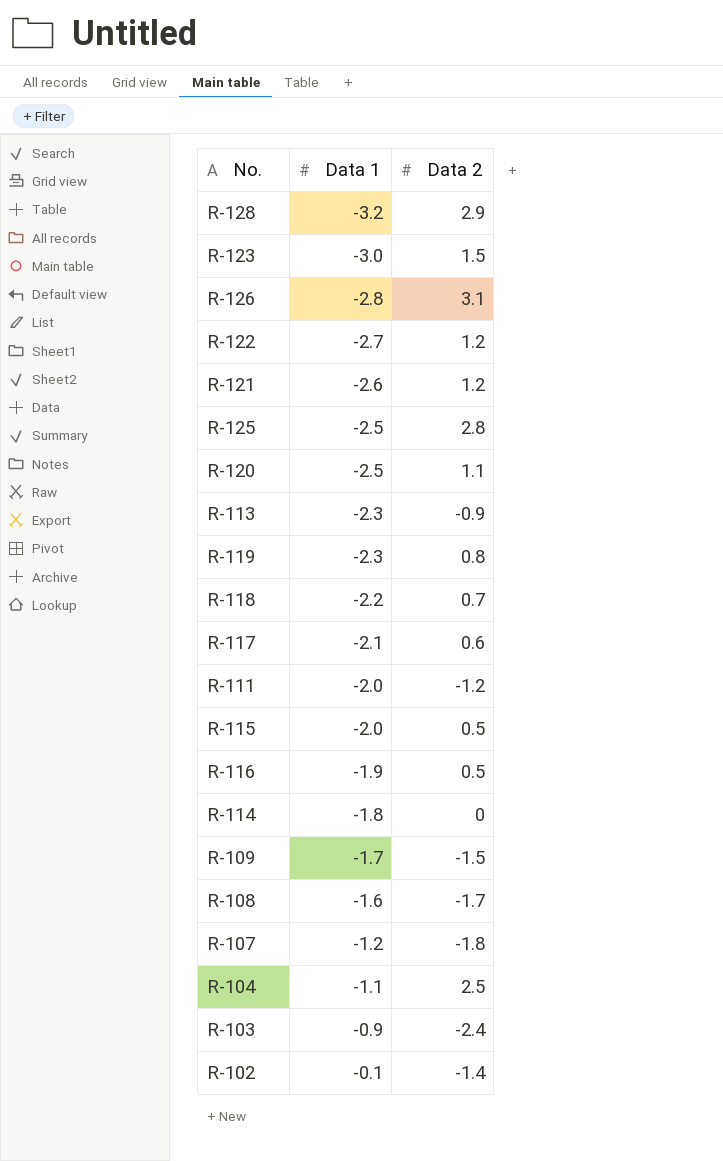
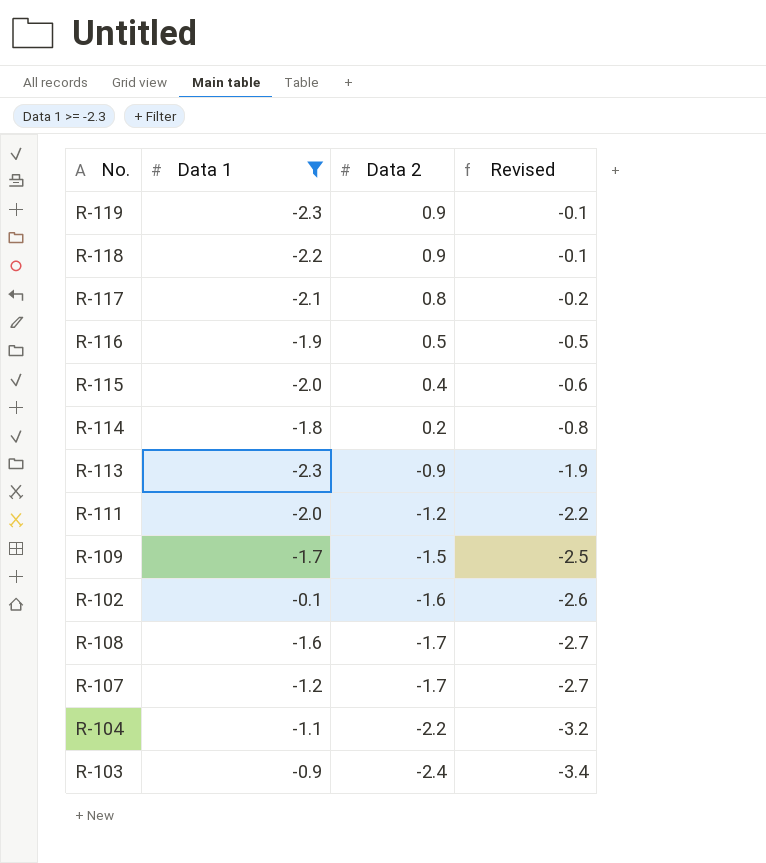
filter: none -> Data 1 >= -2.3
row order: Data 1 ascending -> Data 2 descending
column Revised | formula: none -> [Data 2] - 1
R-119 | Data 2: 0.8 -> 0.9
R-118 | Data 2: 0.7 -> 0.9
R-117 | Data 2: 0.6 -> 0.8
R-115 | Data 2: 0.5 -> 0.4
R-114 | Data 2: 0 -> 0.2
R-102 | Data 2: -1.4 -> -1.6
R-107 | Data 2: -1.8 -> -1.7
R-104 | Data 2: 2.5 -> -2.2

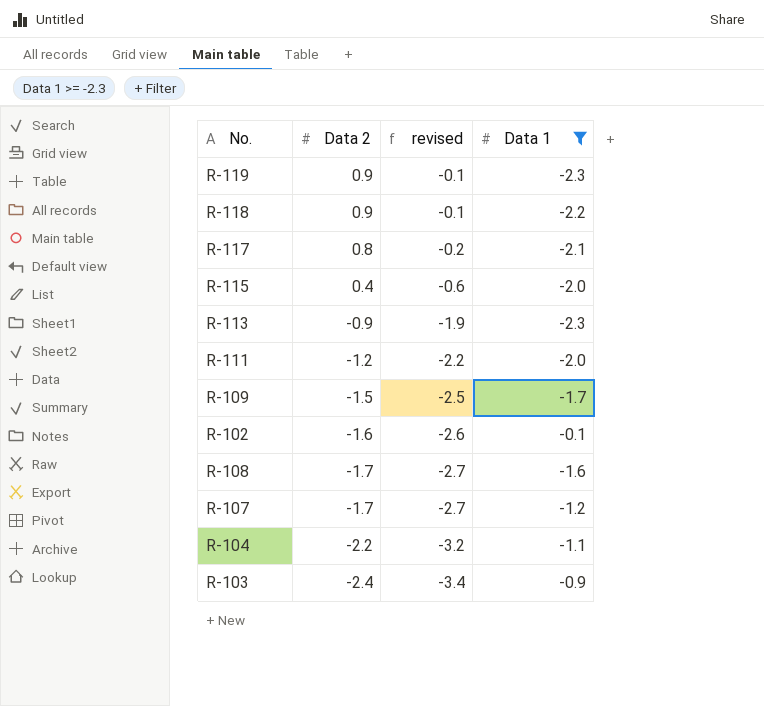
column name: Revised -> revised
column Data 1 | position: 2 -> 4
row R-116: -1.9 | 0.5 | -0.5 -> none
row R-114: -1.8 | 0.2 | -0.8 -> none

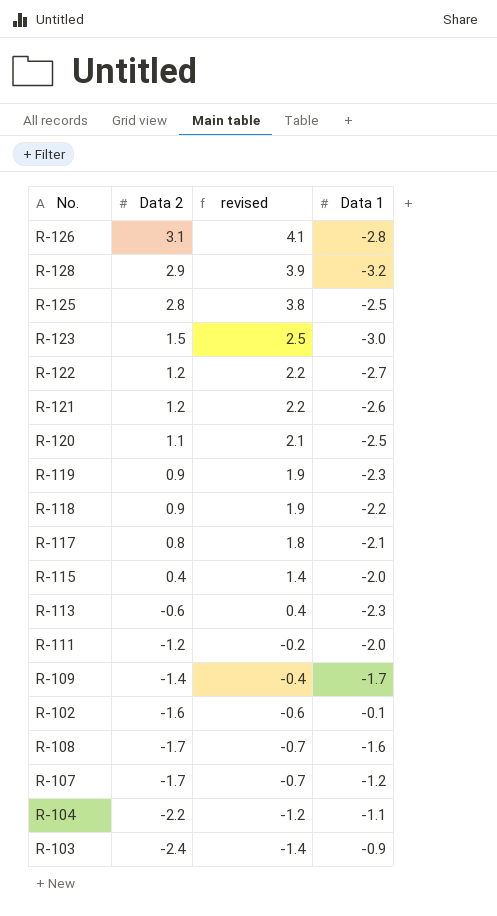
filter: Data 1 >= -2.3 -> none
column revised | formula: [Data 2] - 1 -> [Data 2] + 1
R-113 | Data 2: -0.9 -> -0.6
R-109 | Data 2: -1.5 -> -1.4

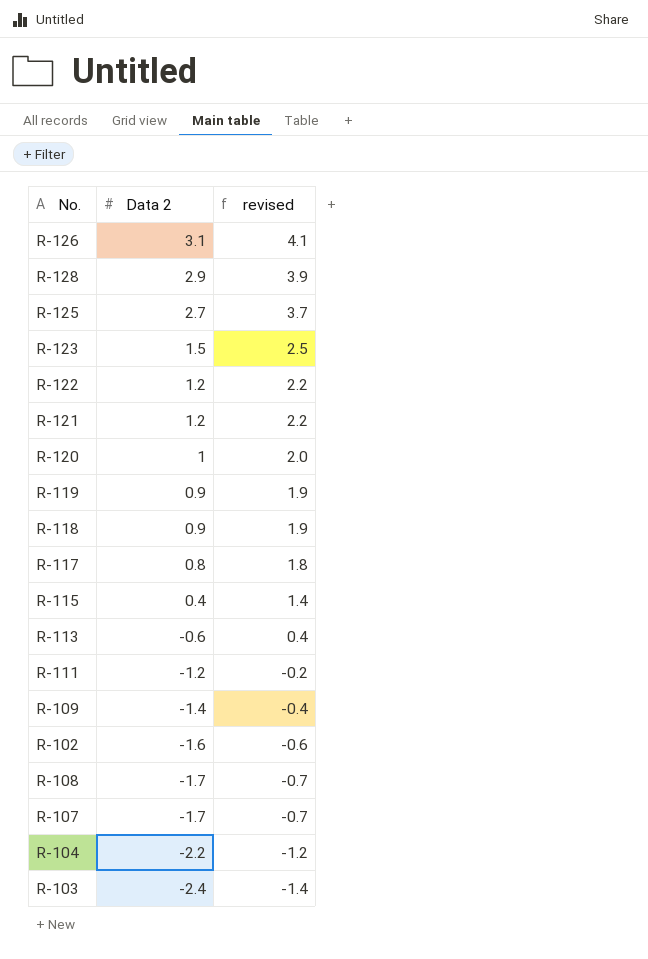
column Data 1 | position: 4 -> none
R-125 | Data 2: 2.8 -> 2.7
R-125 | revised: 3.8 -> 3.7
R-120 | Data 2: 1.1 -> 1
R-120 | revised: 2.1 -> 2.0

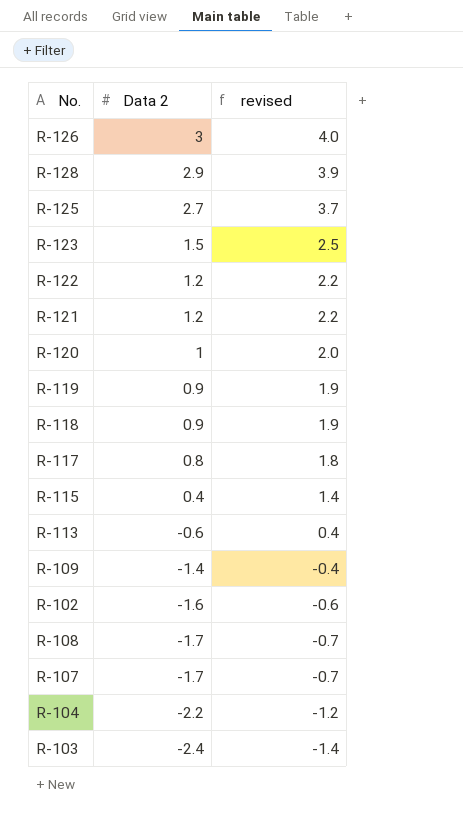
row R-111: -1.2 | -0.2 -> none
R-126 | Data 2: 3.1 -> 3
R-126 | revised: 4.1 -> 4.0

